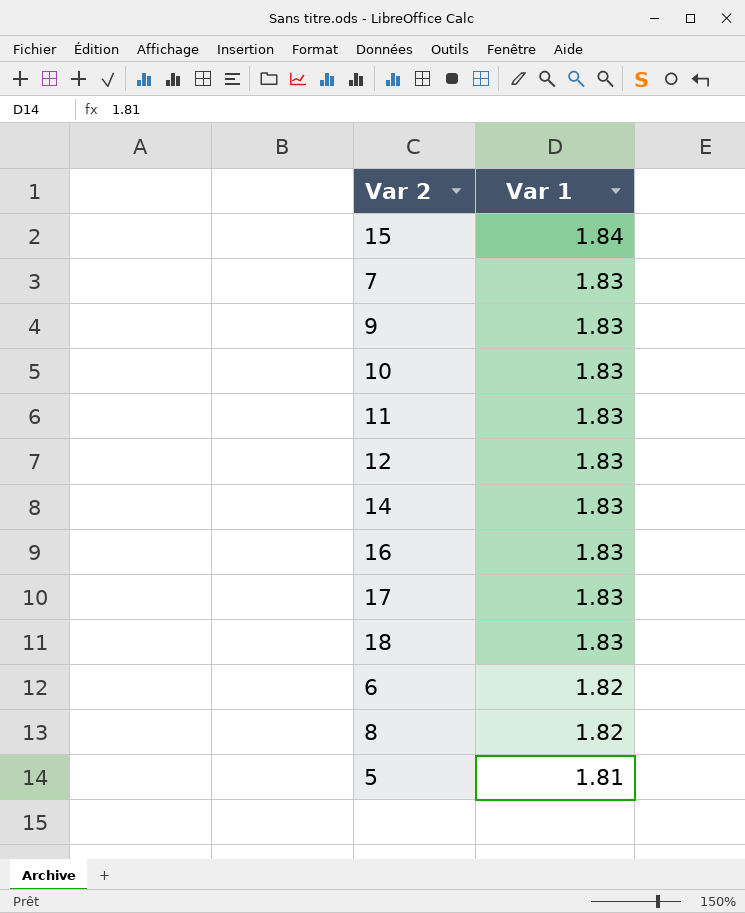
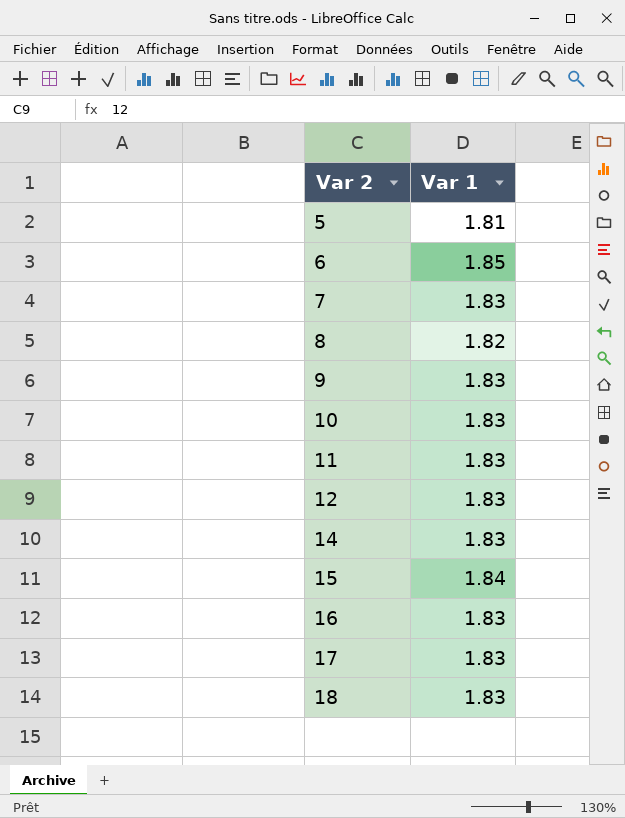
row order: Var 1 descending -> Var 2 ascending
6 | Var 1: 1.82 -> 1.85

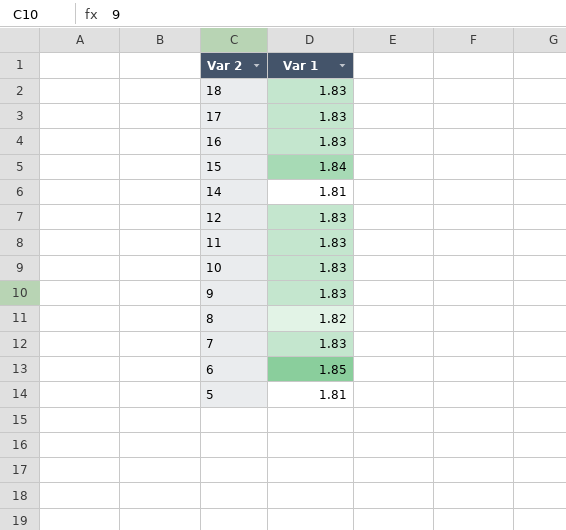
row order: Var 2 ascending -> Var 2 descending
14 | Var 1: 1.83 -> 1.81

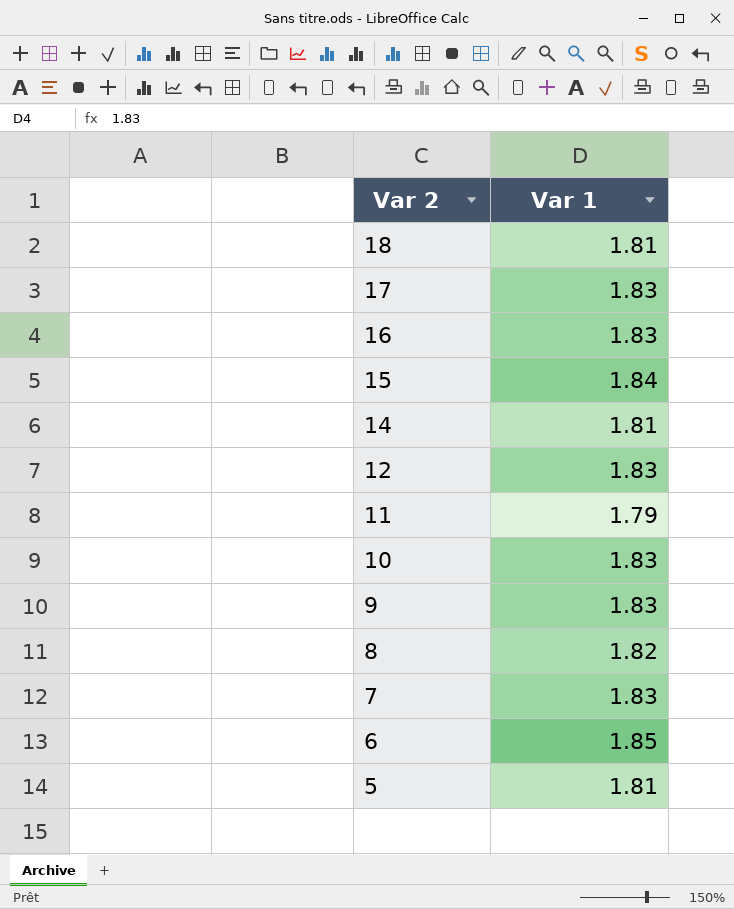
18 | Var 1: 1.83 -> 1.81
11 | Var 1: 1.83 -> 1.79

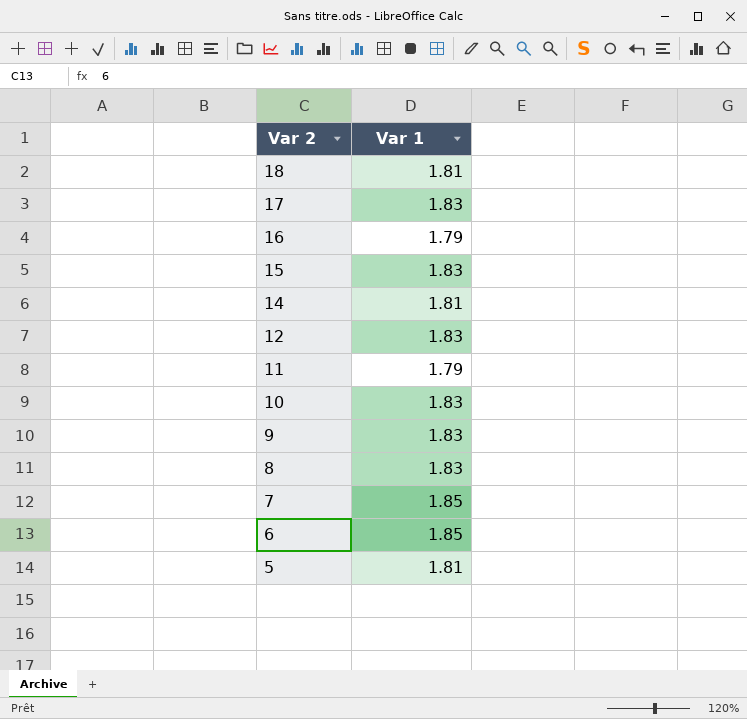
16 | Var 1: 1.83 -> 1.79
15 | Var 1: 1.84 -> 1.83
8 | Var 1: 1.82 -> 1.83
7 | Var 1: 1.83 -> 1.85

